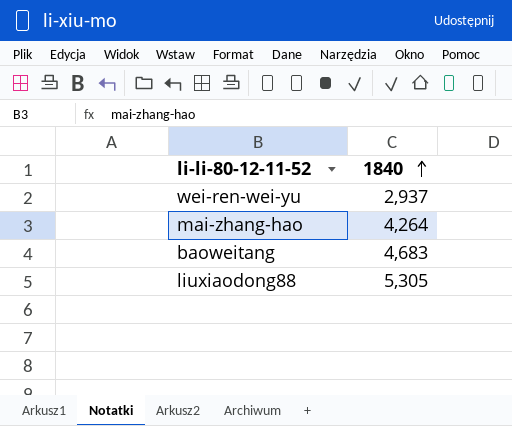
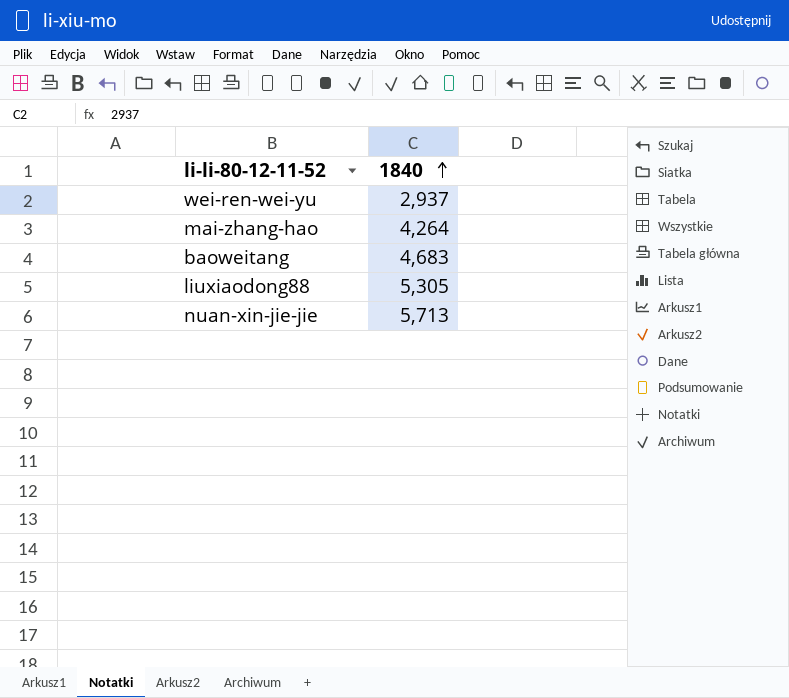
row nuan-xin-jie-jie: none -> 5,713

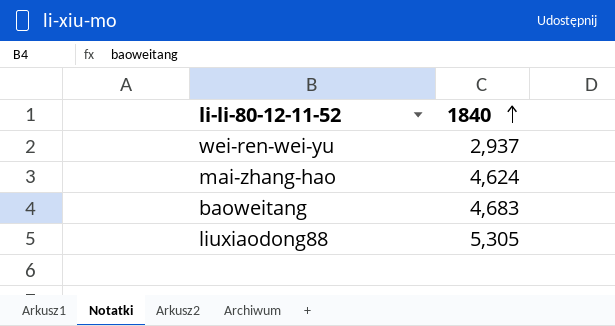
row nuan-xin-jie-jie: 5,713 -> none
mai-zhang-hao | 1840: 4,264 -> 4,624

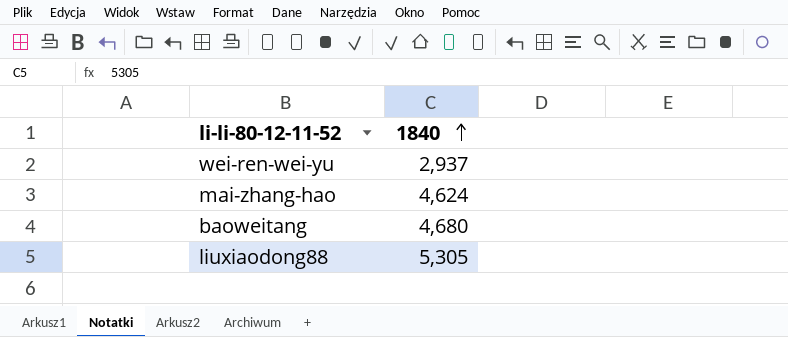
baoweitang | 1840: 4,683 -> 4,680

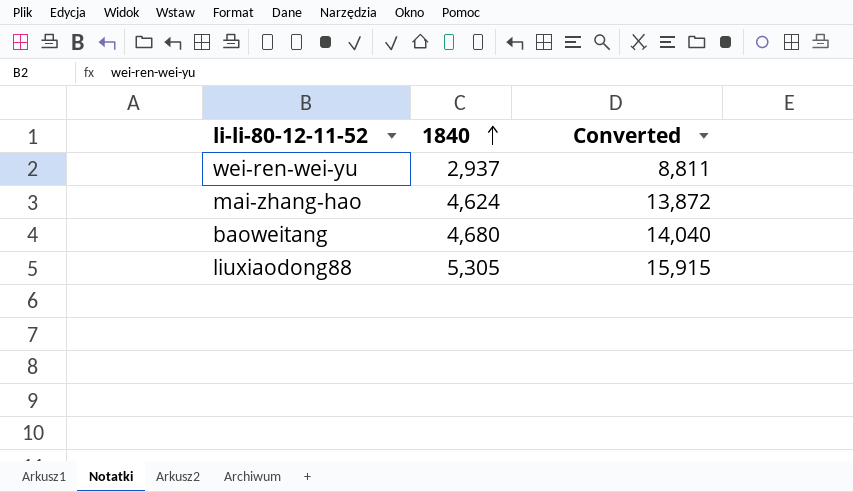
column Converted | formula: none -> [1840] * 3

